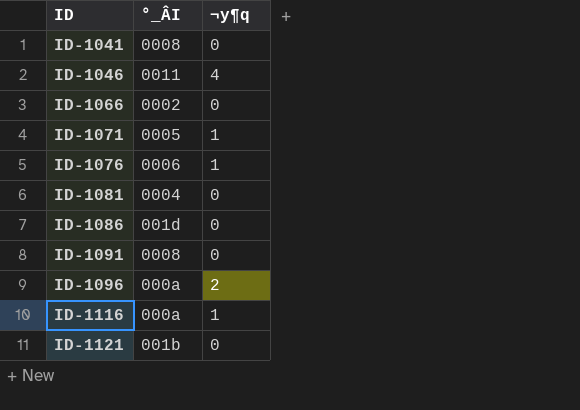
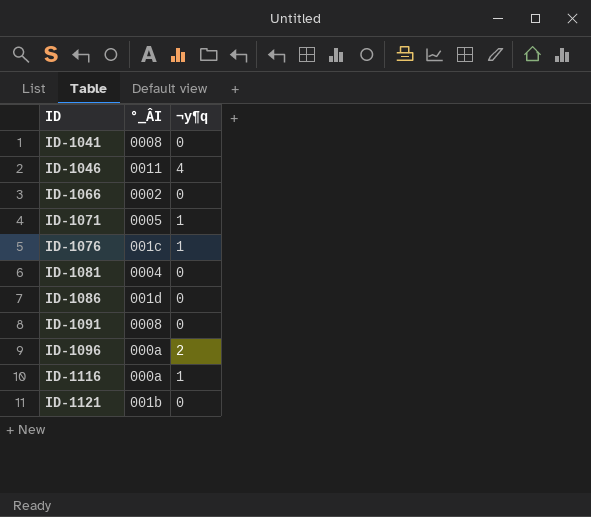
ID-1076 | °_ÂI: 0006 -> 001c

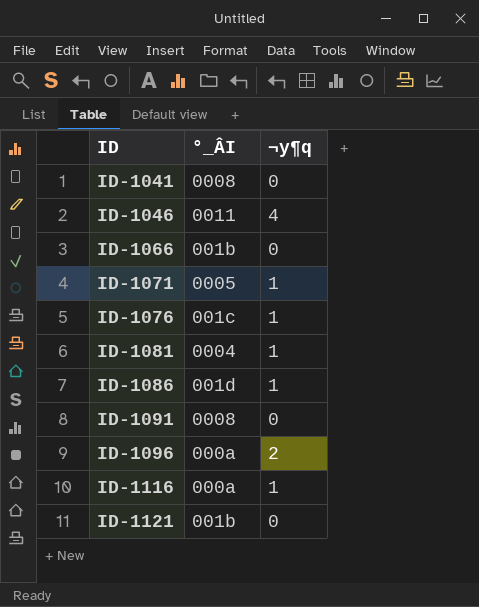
ID-1066 | °_ÂI: 0002 -> 001b
ID-1081 | ¬y¶q: 0 -> 1
ID-1086 | ¬y¶q: 0 -> 1

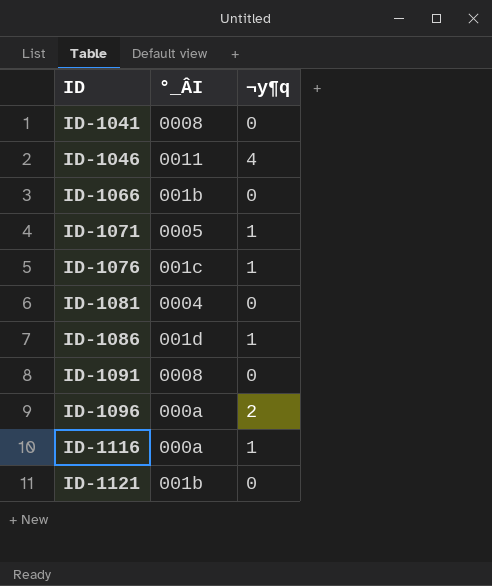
ID-1081 | ¬y¶q: 1 -> 0

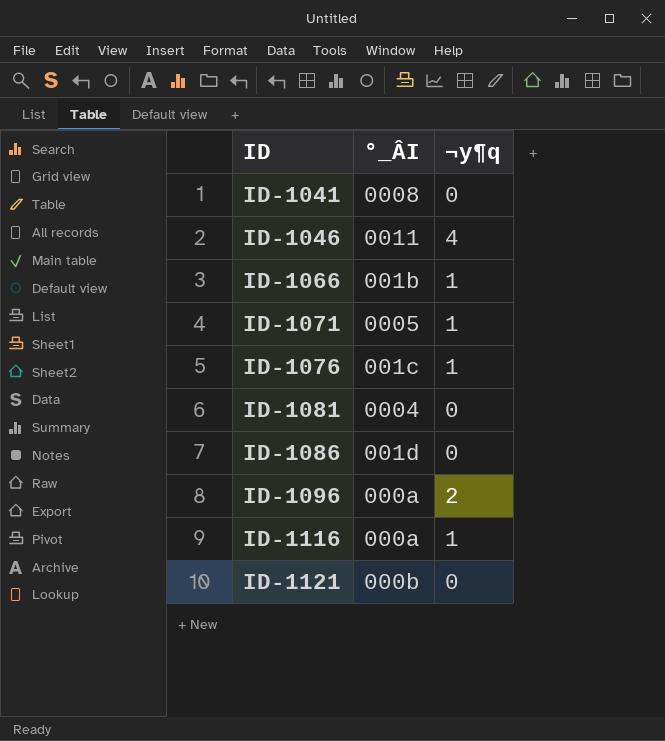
row ID-1091: 0008 | 0 -> none
ID-1066 | ¬y¶q: 0 -> 1
ID-1086 | ¬y¶q: 1 -> 0
ID-1121 | °_ÂI: 001b -> 000b

